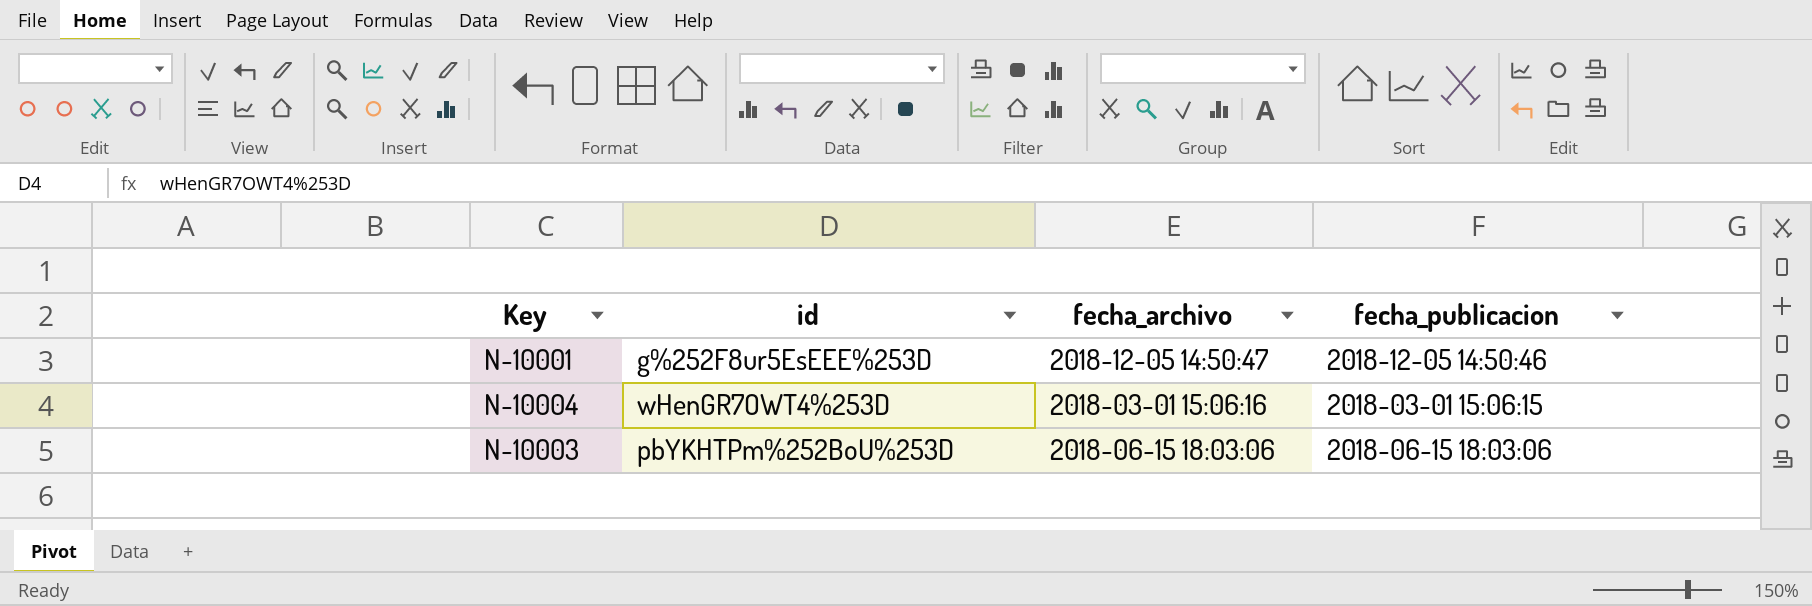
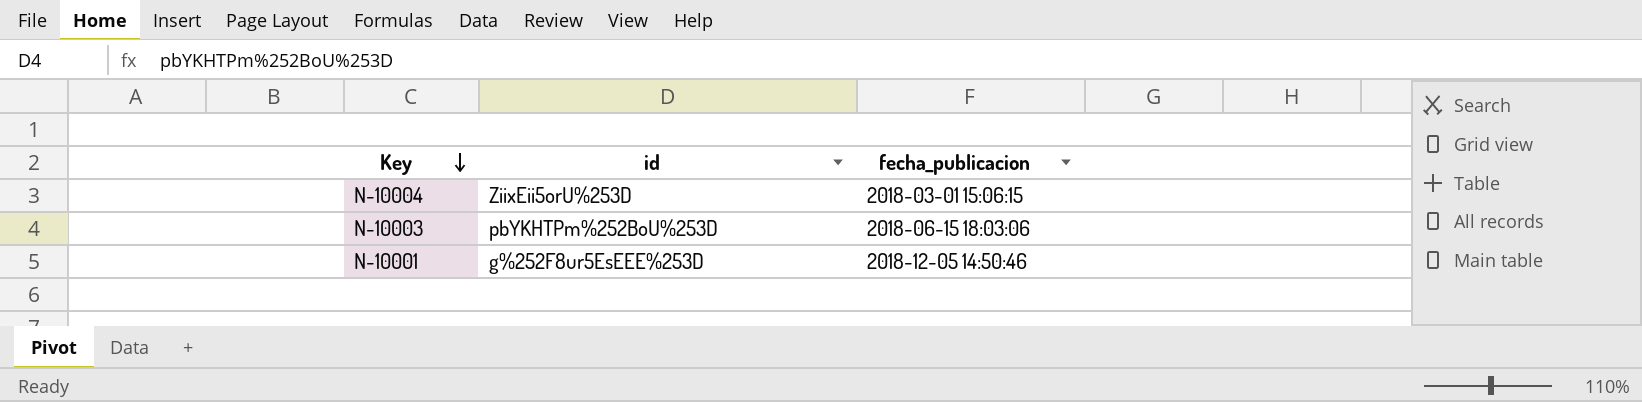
row order: none -> Key descending
column fecha_archivo | position: 3 -> none
N-10004 | id: wHenGR7OWT4%253D -> ZiixEii5orU%253D

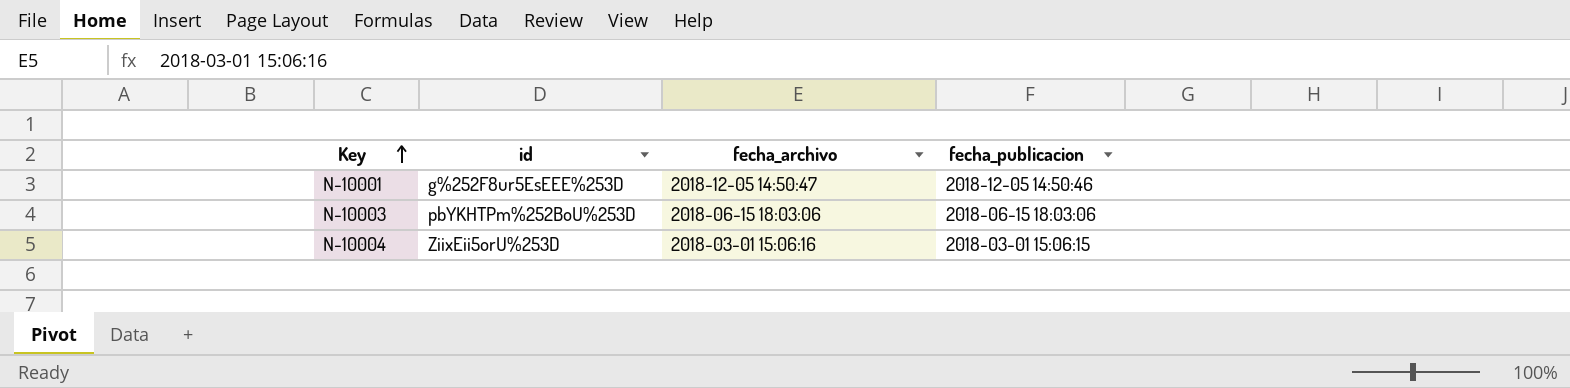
row order: Key descending -> Key ascending
column fecha_archivo | position: none -> 3

